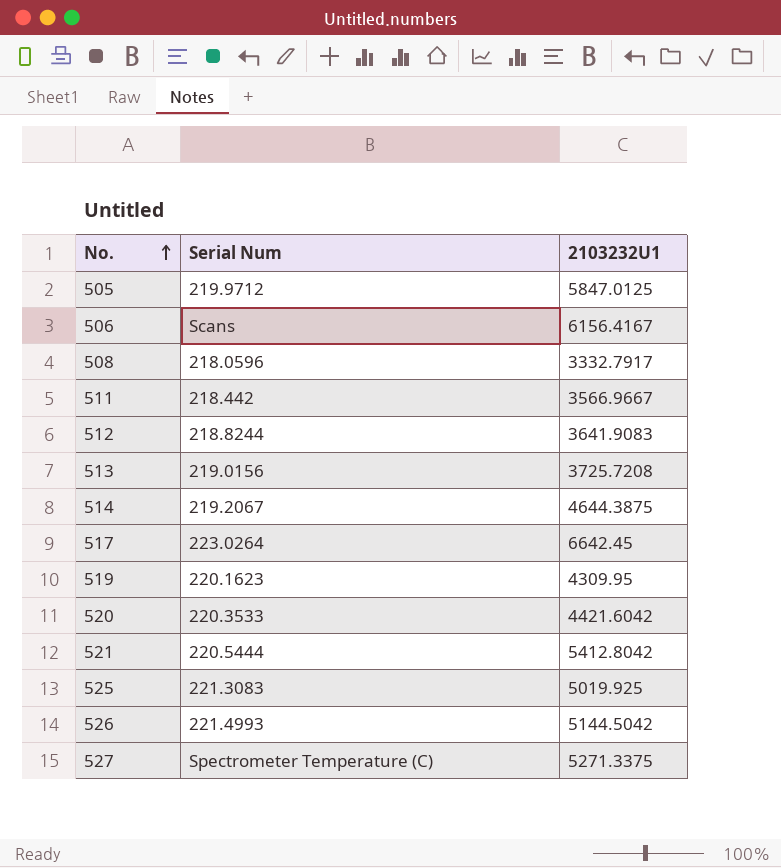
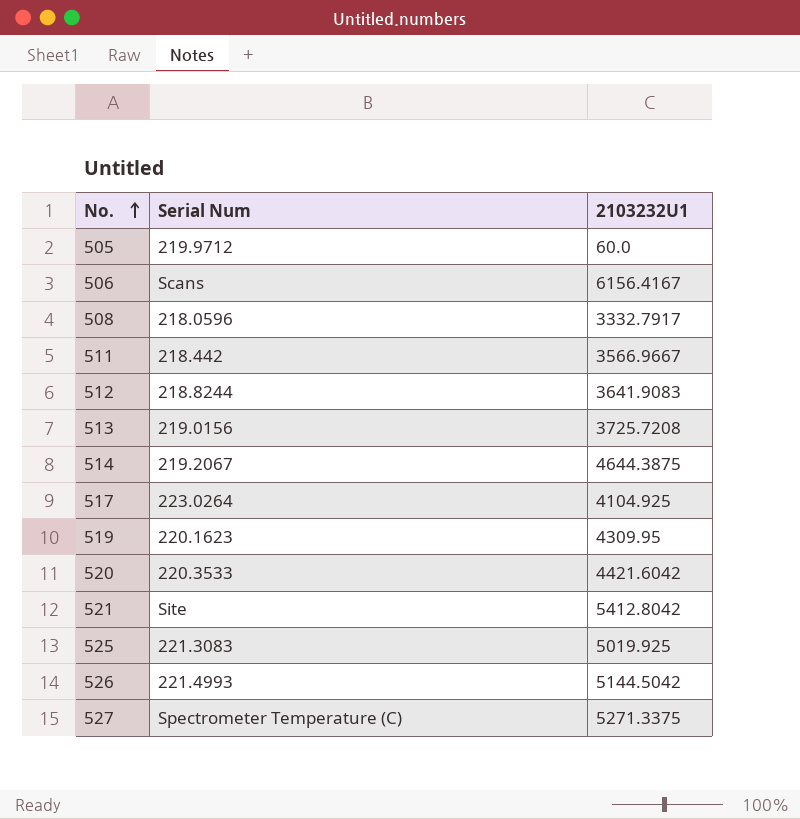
505 | 2103232U1: 5847.0125 -> 60.0
517 | 2103232U1: 6642.45 -> 4104.925
521 | Serial Num: 220.5444 -> Site

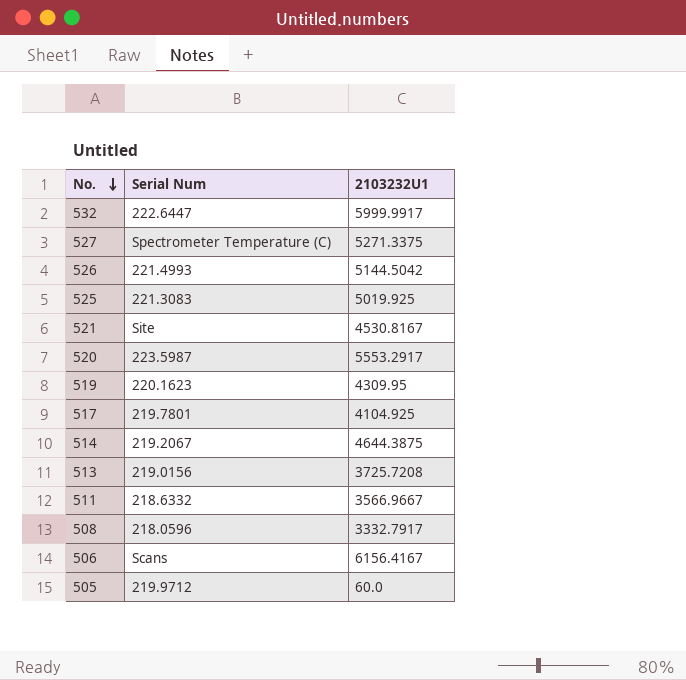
row order: No. ascending -> No. descending
row 512: 218.8244 | 3641.9083 -> none
row 532: none -> 222.6447 | 5999.9917
521 | 2103232U1: 5412.8042 -> 4530.8167
520 | Serial Num: 220.3533 -> 223.5987
520 | 2103232U1: 4421.6042 -> 5553.2917
517 | Serial Num: 223.0264 -> 219.7801
511 | Serial Num: 218.442 -> 218.6332

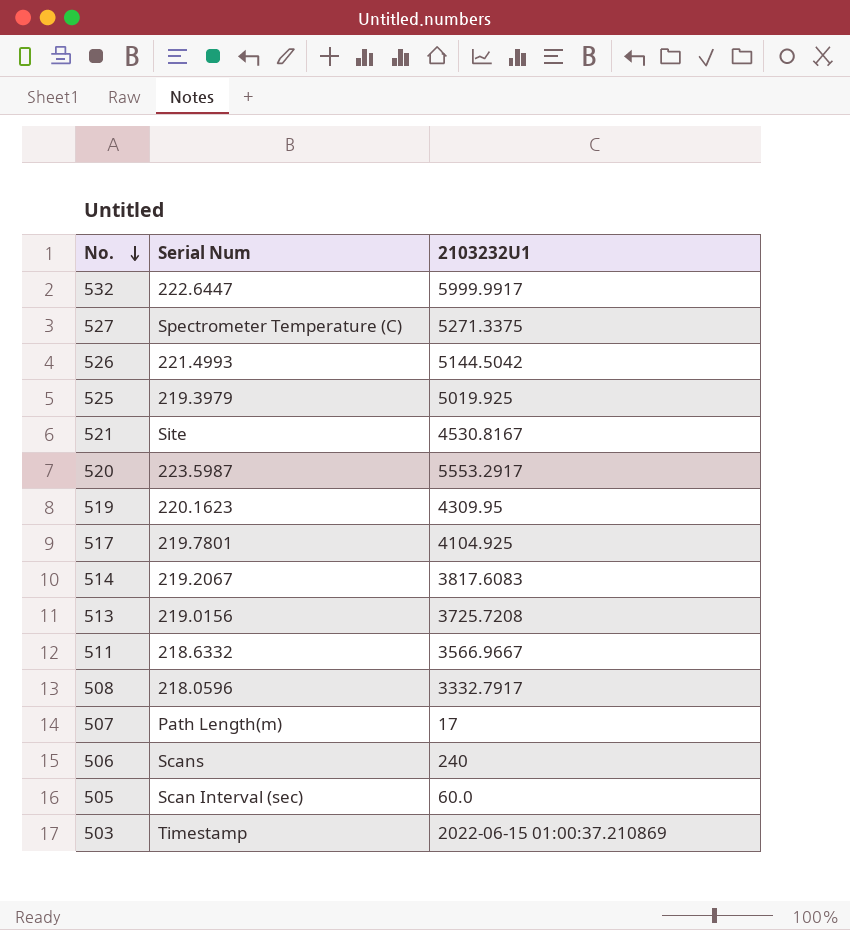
525 | Serial Num: 221.3083 -> 219.3979
514 | 2103232U1: 4644.3875 -> 3817.6083
row 507: none -> Path Length(m) | 17
506 | 2103232U1: 6156.4167 -> 240
505 | Serial Num: 219.9712 -> Scan Interval (sec)
row 503: none -> Timestamp | 2022-06-15 01:00:37.210869

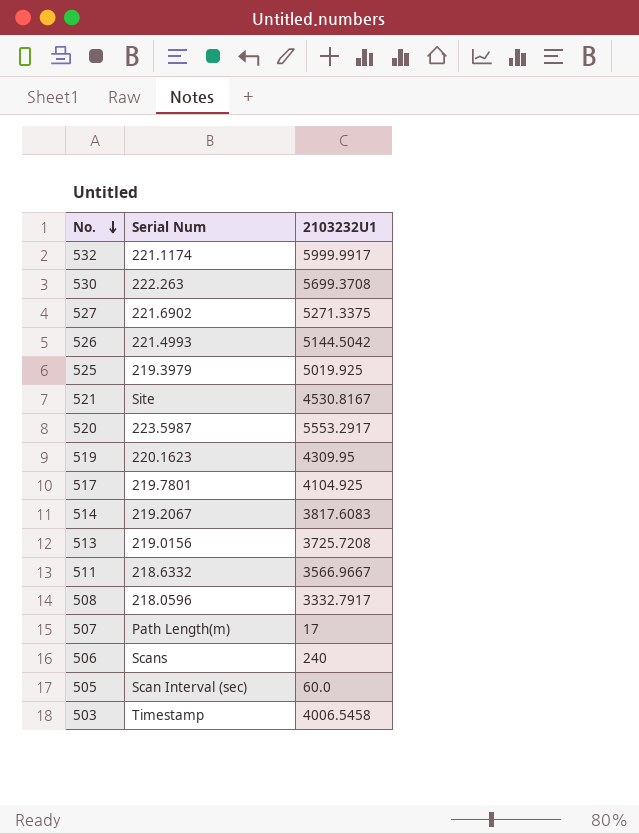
532 | Serial Num: 222.6447 -> 221.1174
row 530: none -> 222.263 | 5699.3708
527 | Serial Num: Spectrometer Temperature (C) -> 221.6902
503 | 2103232U1: 2022-06-15 01:00:37.210869 -> 4006.5458

